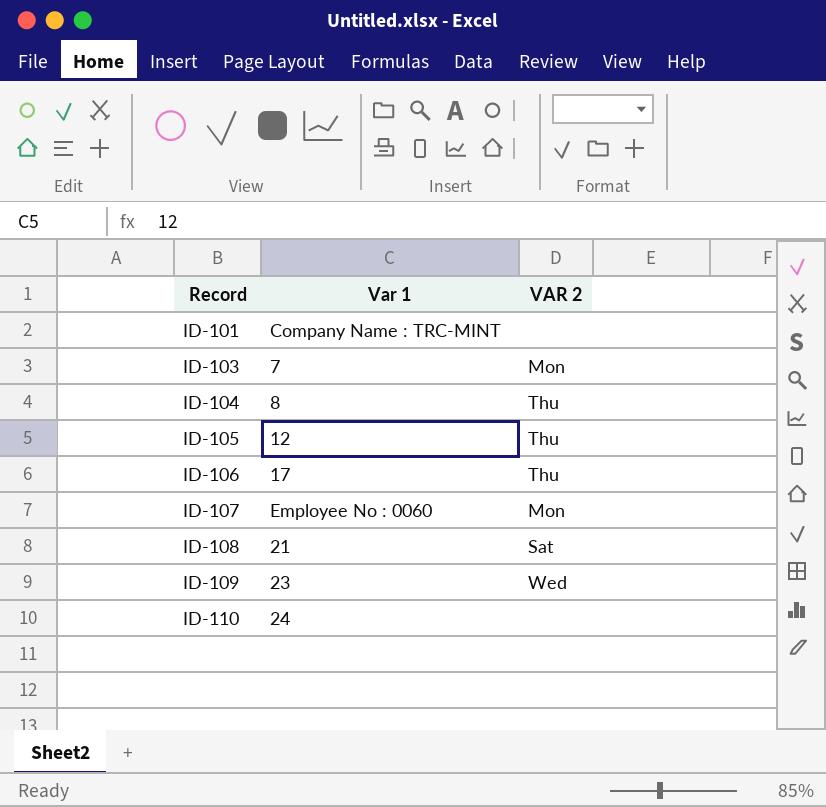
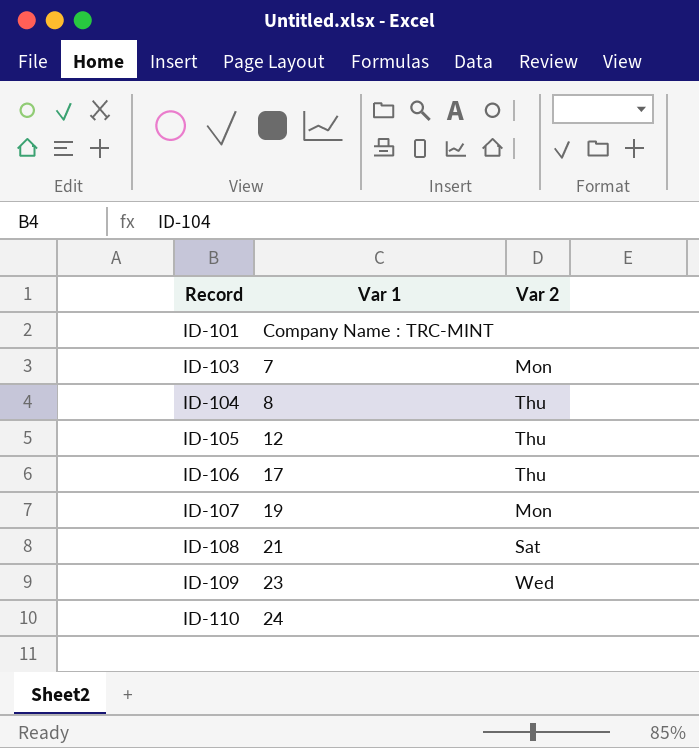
column name: VAR 2 -> Var 2
ID-107 | Var 1: Employee No : 0060 -> 19

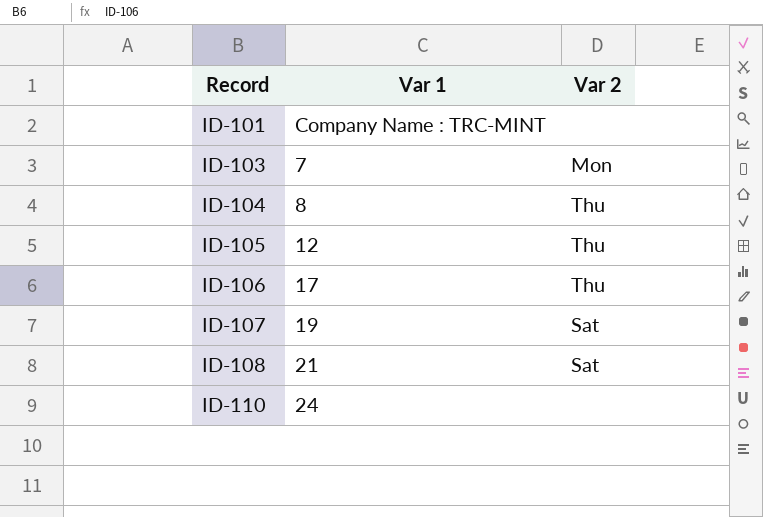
row ID-109: 23 | Wed -> none
ID-107 | Var 2: Mon -> Sat

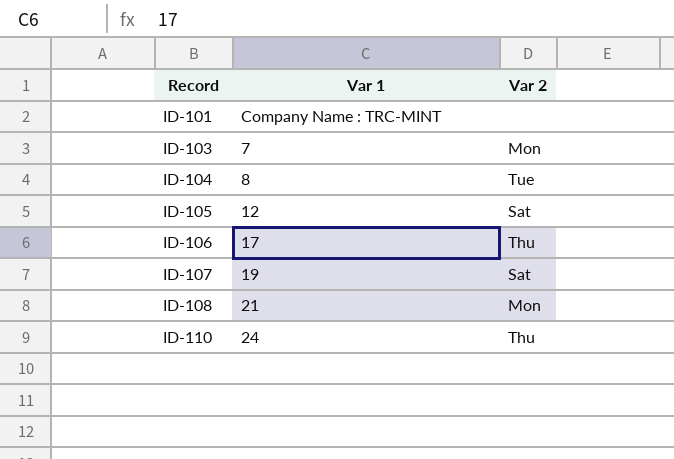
ID-104 | Var 2: Thu -> Tue
ID-105 | Var 2: Thu -> Sat
ID-108 | Var 2: Sat -> Mon
ID-110 | Var 2: none -> Thu

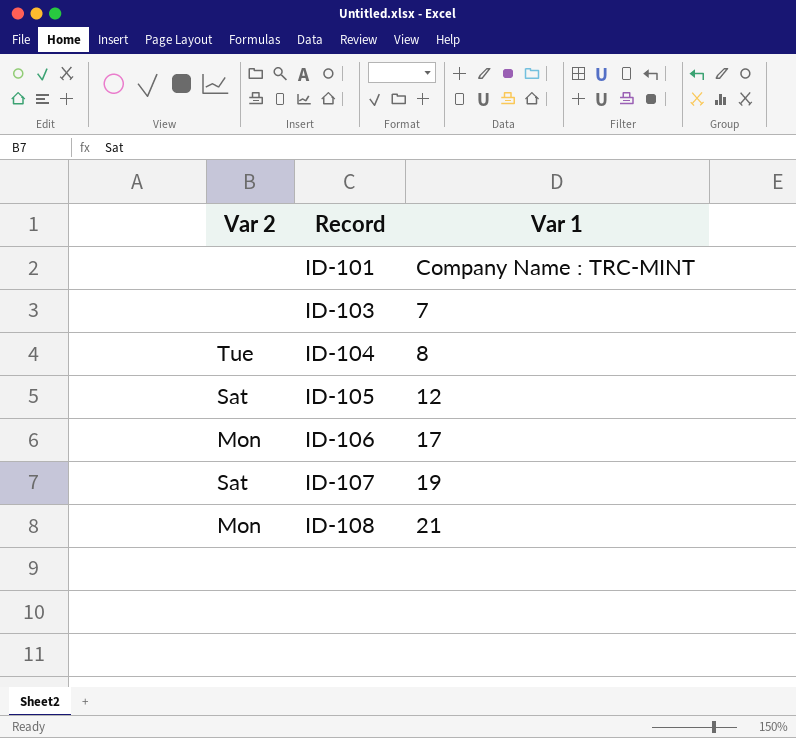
column Var 2 | position: 3 -> 1
row ID-110: 24 | Thu -> none
ID-103 | Var 2: Mon -> none
ID-106 | Var 2: Thu -> Mon

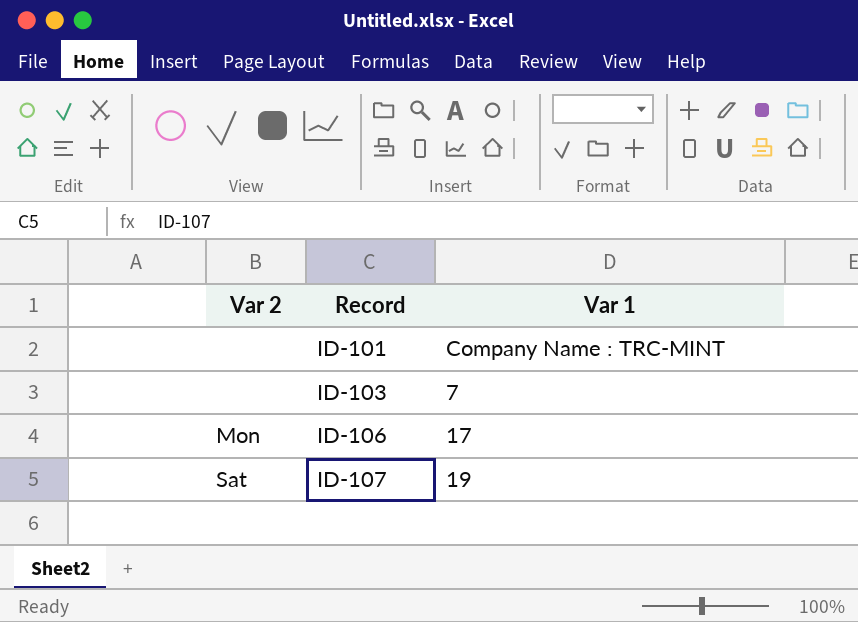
row ID-104: Tue | 8 -> none
row ID-105: Sat | 12 -> none
row ID-108: Mon | 21 -> none

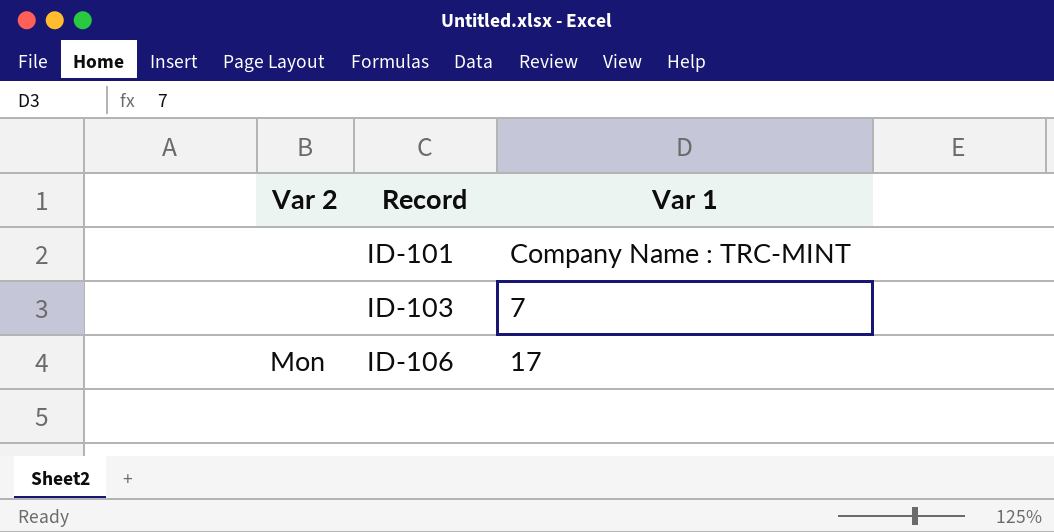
row ID-107: Sat | 19 -> none

